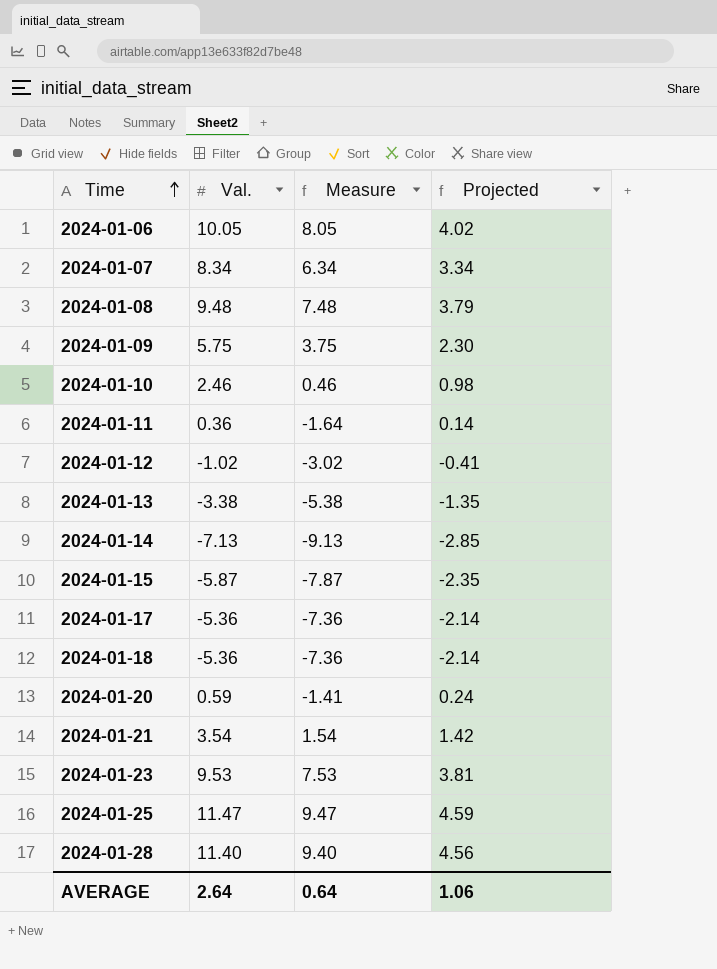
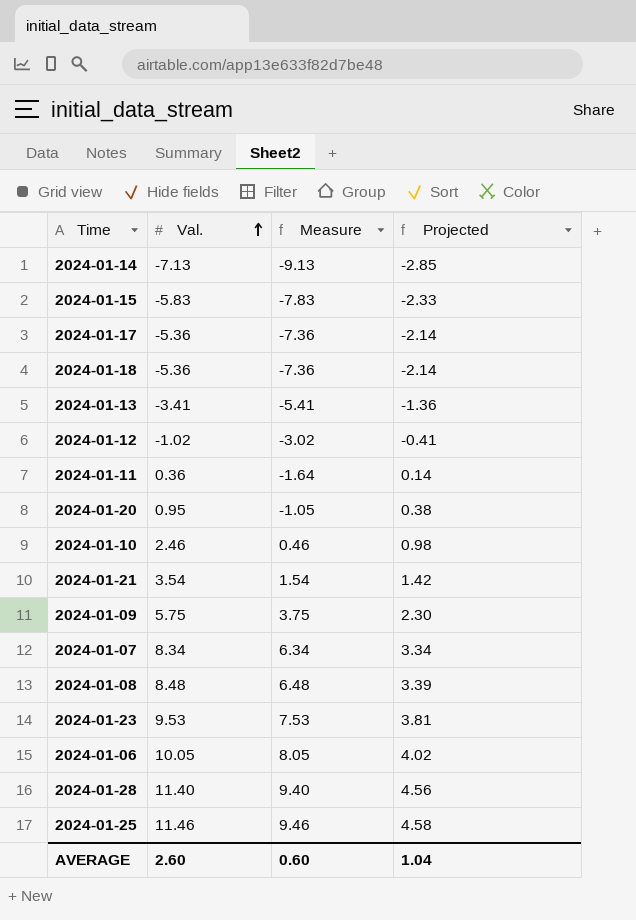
row order: Time ascending -> Val. ascending
2024-01-15 | Val.: -5.87 -> -5.83
2024-01-15 | Measure: -7.87 -> -7.83
2024-01-15 | Projected: -2.35 -> -2.33
2024-01-13 | Val.: -3.38 -> -3.41
2024-01-13 | Measure: -5.38 -> -5.41
2024-01-13 | Projected: -1.35 -> -1.36
2024-01-20 | Val.: 0.59 -> 0.95
2024-01-20 | Measure: -1.41 -> -1.05
2024-01-20 | Projected: 0.24 -> 0.38
2024-01-08 | Val.: 9.48 -> 8.48
2024-01-08 | Measure: 7.48 -> 6.48
2024-01-08 | Projected: 3.79 -> 3.39
2024-01-25 | Val.: 11.47 -> 11.46
2024-01-25 | Measure: 9.47 -> 9.46
2024-01-25 | Projected: 4.59 -> 4.58
AVERAGE | Val.: 2.64 -> 2.60
AVERAGE | Measure: 0.64 -> 0.60
AVERAGE | Projected: 1.06 -> 1.04

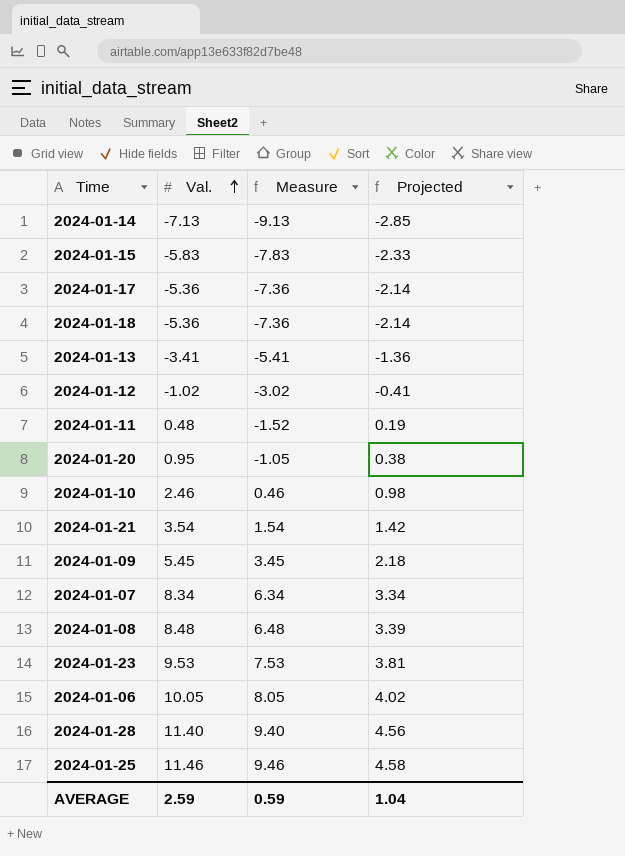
2024-01-11 | Val.: 0.36 -> 0.48
2024-01-11 | Measure: -1.64 -> -1.52
2024-01-11 | Projected: 0.14 -> 0.19
2024-01-09 | Val.: 5.75 -> 5.45
2024-01-09 | Measure: 3.75 -> 3.45
2024-01-09 | Projected: 2.30 -> 2.18
AVERAGE | Val.: 2.60 -> 2.59
AVERAGE | Measure: 0.60 -> 0.59

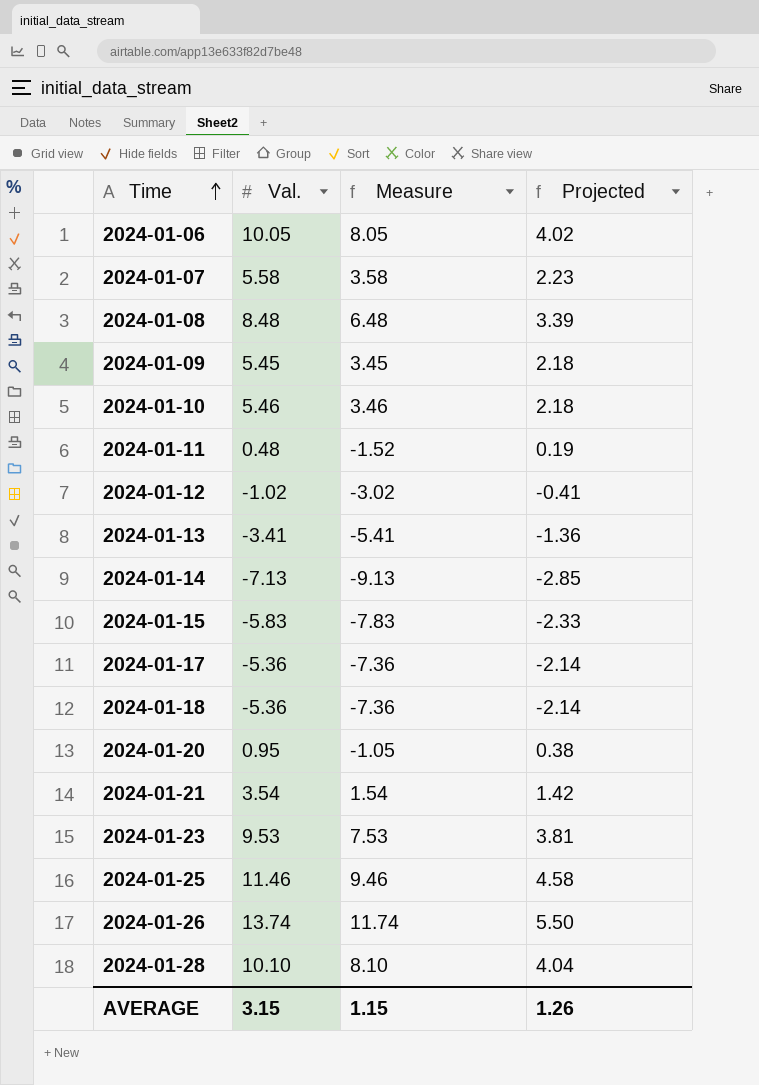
row order: Val. ascending -> Time ascending
2024-01-07 | Val.: 8.34 -> 5.58
2024-01-07 | Measure: 6.34 -> 3.58
2024-01-07 | Projected: 3.34 -> 2.23
2024-01-10 | Val.: 2.46 -> 5.46
2024-01-10 | Measure: 0.46 -> 3.46
2024-01-10 | Projected: 0.98 -> 2.18
row 2024-01-26: none -> 13.74 | 11.74 | 5.50
2024-01-28 | Val.: 11.40 -> 10.10
2024-01-28 | Measure: 9.40 -> 8.10
2024-01-28 | Projected: 4.56 -> 4.04
AVERAGE | Val.: 2.59 -> 3.15
AVERAGE | Measure: 0.59 -> 1.15
AVERAGE | Projected: 1.04 -> 1.26

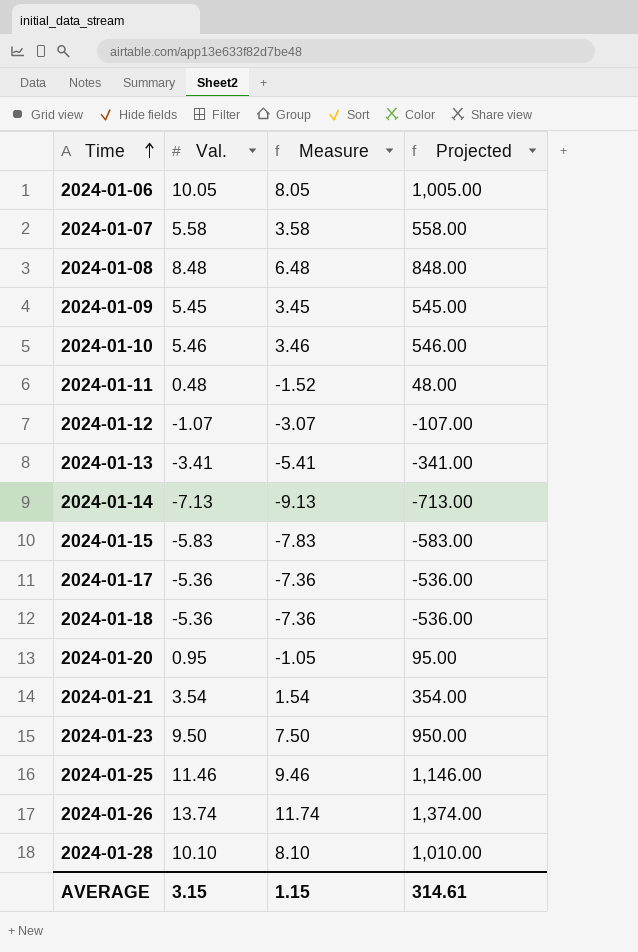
column Projected | formula: [Val.] * 0.4 -> [Val.] * 100
2024-01-12 | Val.: -1.02 -> -1.07
2024-01-12 | Measure: -3.02 -> -3.07
2024-01-23 | Val.: 9.53 -> 9.50
2024-01-23 | Measure: 7.53 -> 7.50
AVERAGE | Projected: 1.26 -> 314.61

